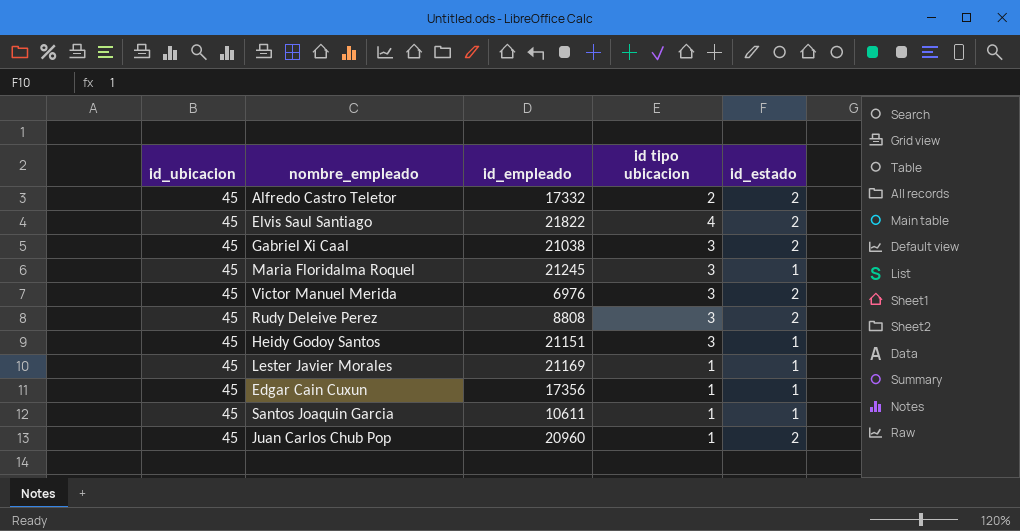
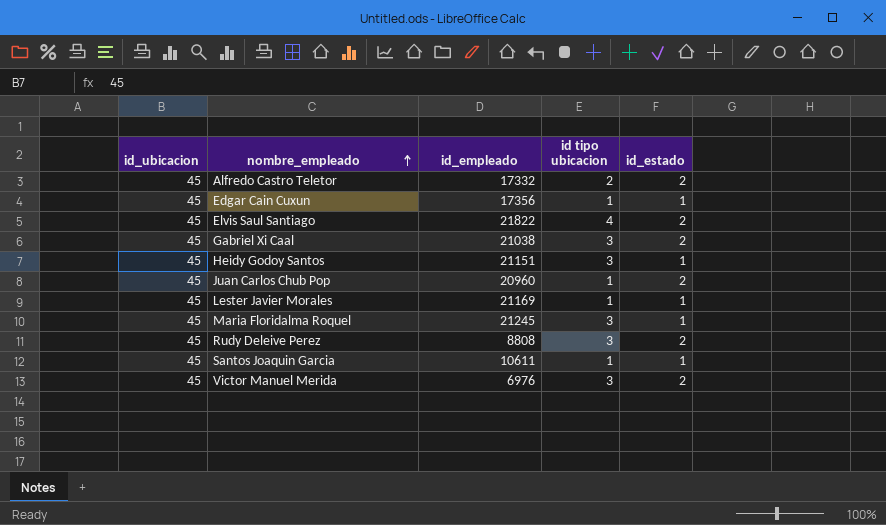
row order: none -> nombre_empleado ascending

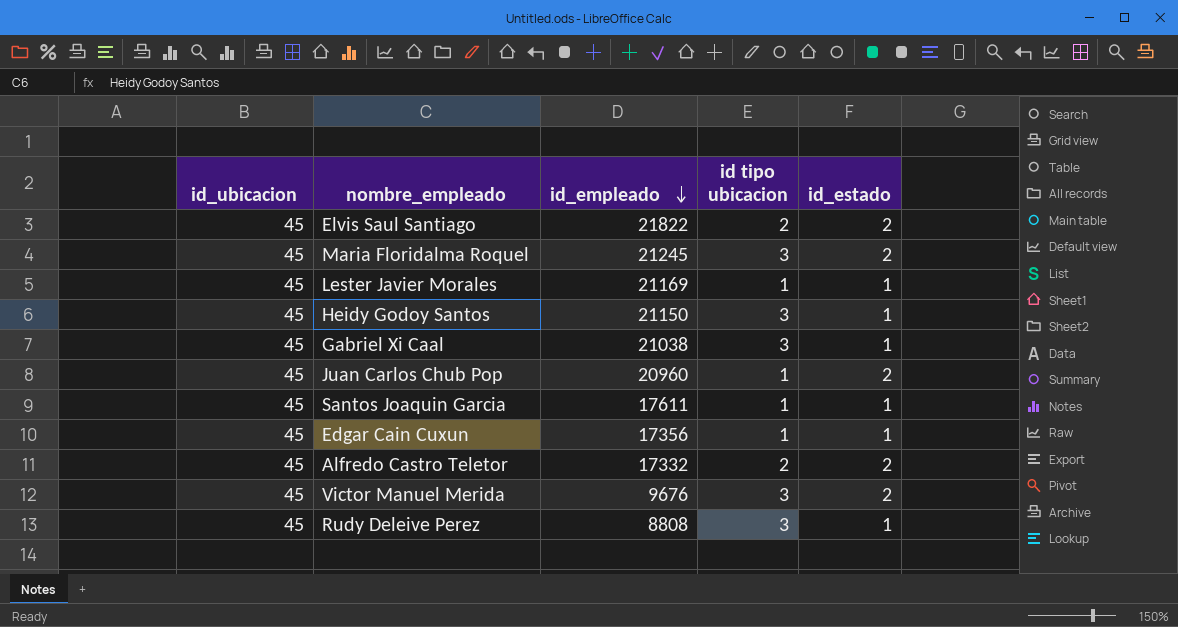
row order: nombre_empleado ascending -> id_empleado descending
Elvis Saul Santiago | id tipo ubicacion: 4 -> 2
Maria Floridalma Roquel | id_estado: 1 -> 2
Heidy Godoy Santos | id_empleado: 21151 -> 21150
Gabriel Xi Caal | id_estado: 2 -> 1
Santos Joaquin Garcia | id_empleado: 10611 -> 17611
Victor Manuel Merida | id_empleado: 6976 -> 9676
Rudy Deleive Perez | id_estado: 2 -> 1

